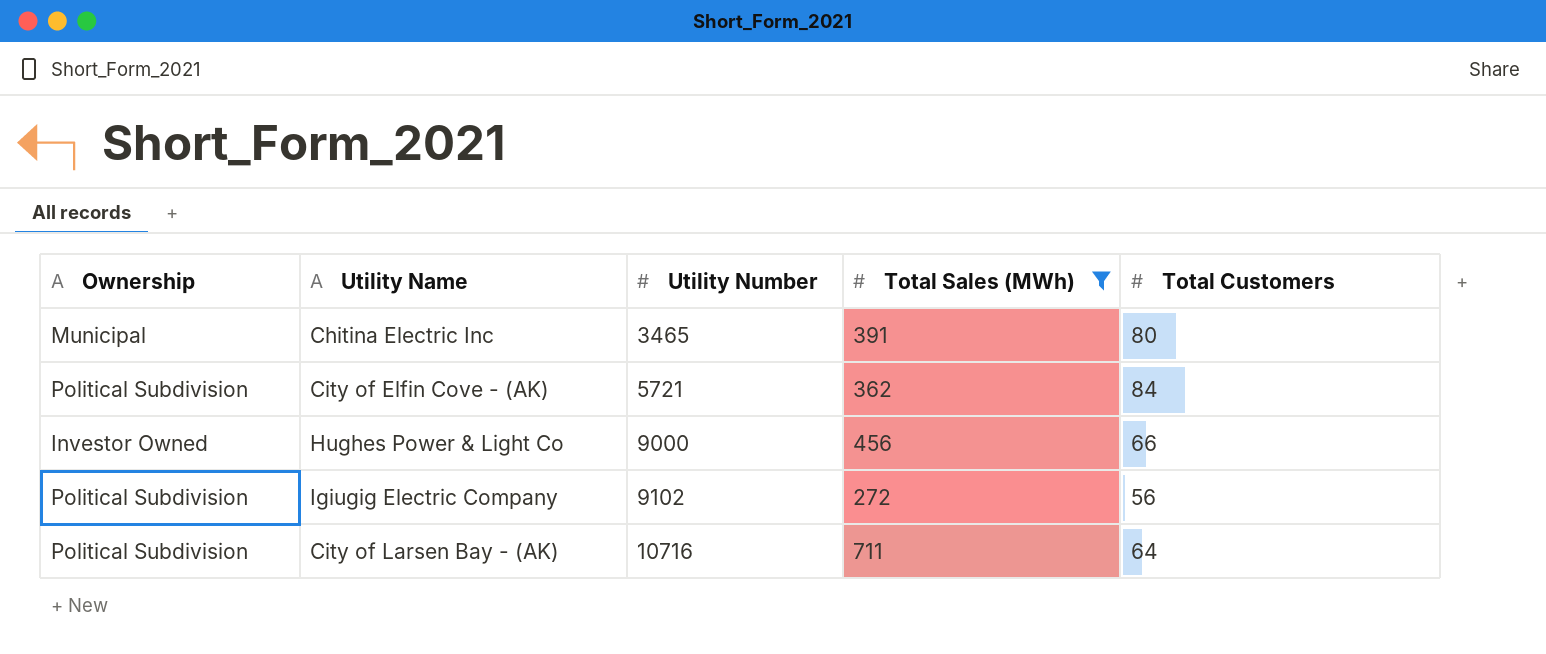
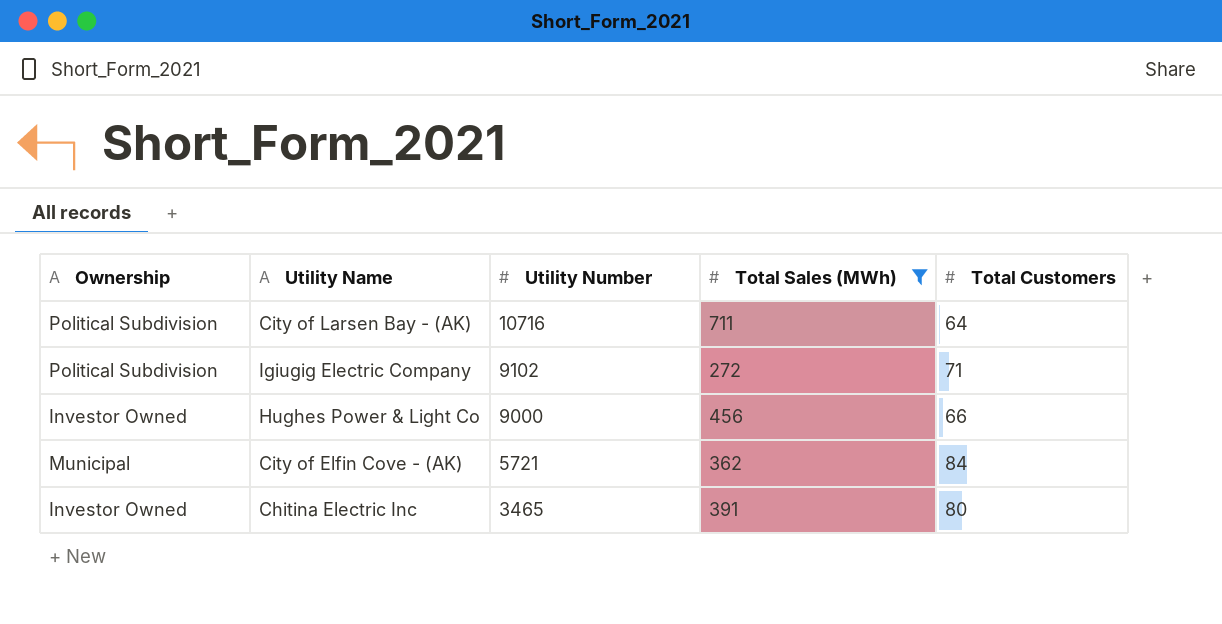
row order: Utility Number ascending -> Utility Number descending
Igiugig Electric Company | Total Customers: 56 -> 71
City of Elfin Cove - (AK) | Ownership: Political Subdivision -> Municipal
Chitina Electric Inc | Ownership: Municipal -> Investor Owned

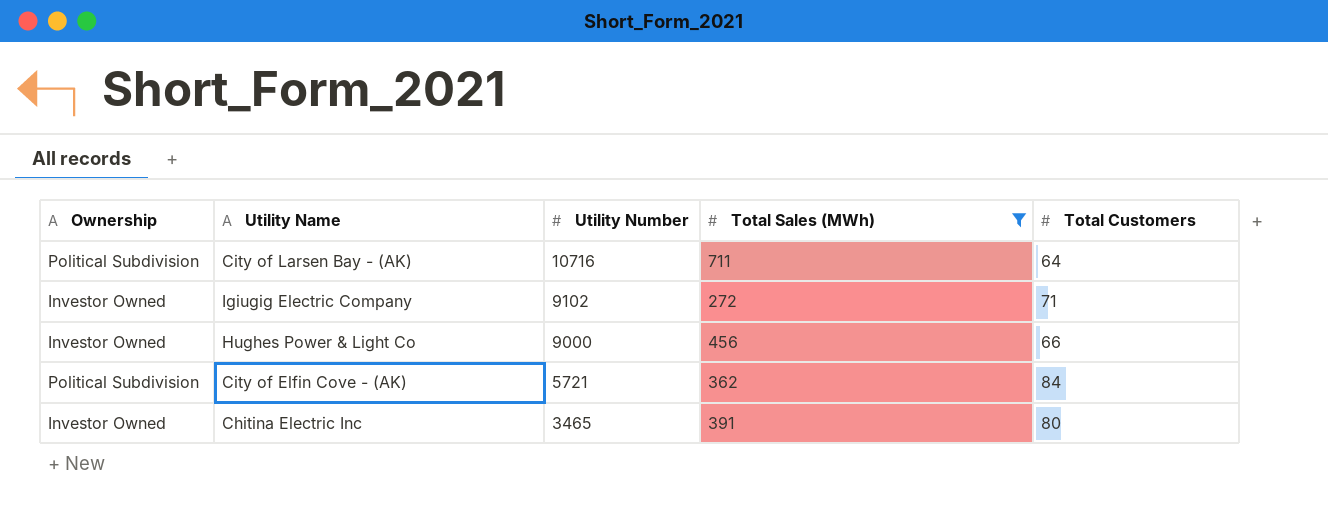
Igiugig Electric Company | Ownership: Political Subdivision -> Investor Owned
City of Elfin Cove - (AK) | Ownership: Municipal -> Political Subdivision

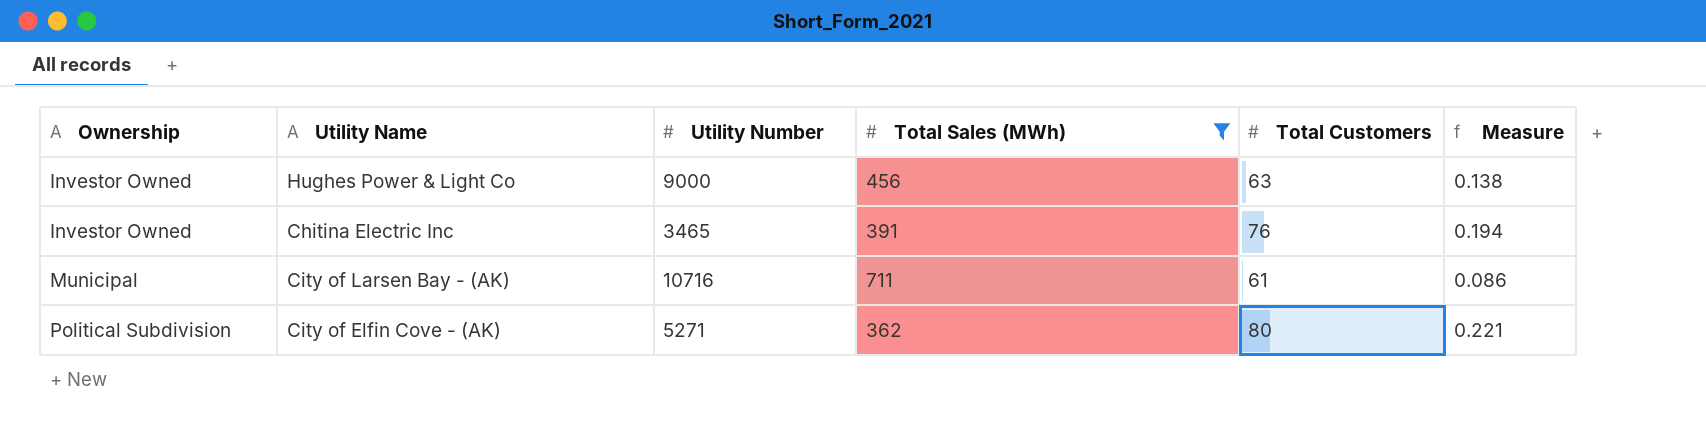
row order: Utility Number descending -> Ownership ascending
column Measure | formula: none -> [Total Customers] / [Total Sales (MWh)]
row Igiugig Electric Company: Investor Owned | 9102 | 272 | 71 -> none
Hughes Power & Light Co | Total Customers: 66 -> 63
Chitina Electric Inc | Total Customers: 80 -> 76
City of Larsen Bay - (AK) | Ownership: Political Subdivision -> Municipal
City of Larsen Bay - (AK) | Total Customers: 64 -> 61
City of Elfin Cove - (AK) | Utility Number: 5721 -> 5271
City of Elfin Cove - (AK) | Total Customers: 84 -> 80

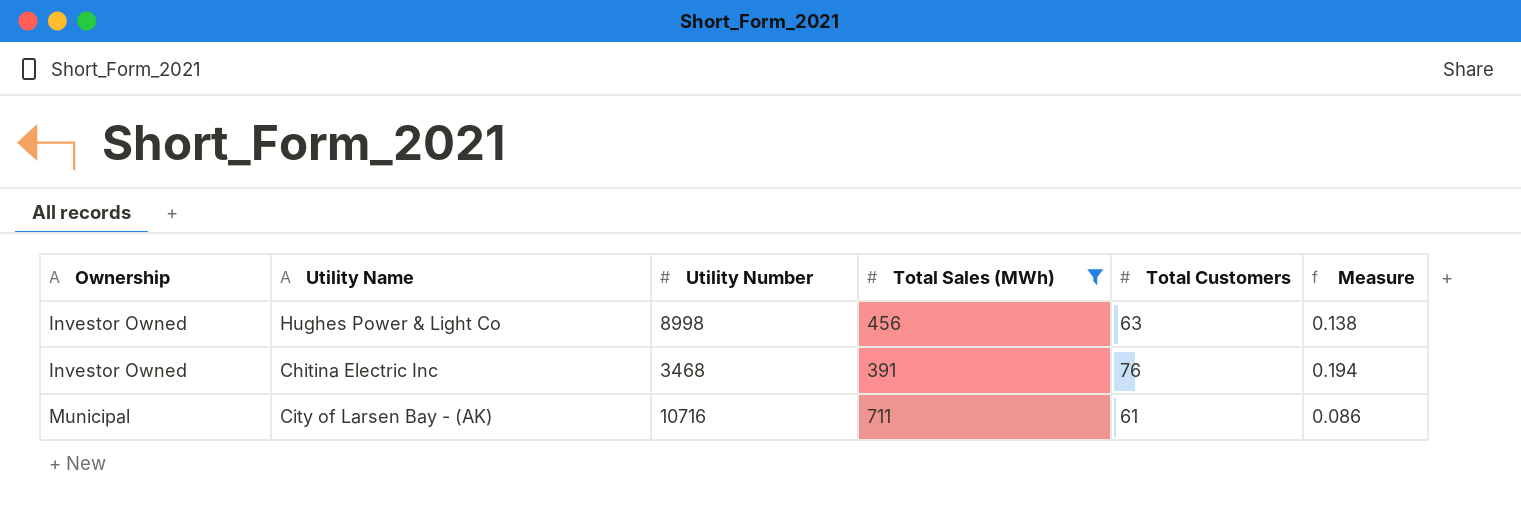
row City of Elfin Cove - (AK): Political Subdivision | 5271 | 362 | 80 | 0.221 -> none
Hughes Power & Light Co | Utility Number: 9000 -> 8998
Chitina Electric Inc | Utility Number: 3465 -> 3468

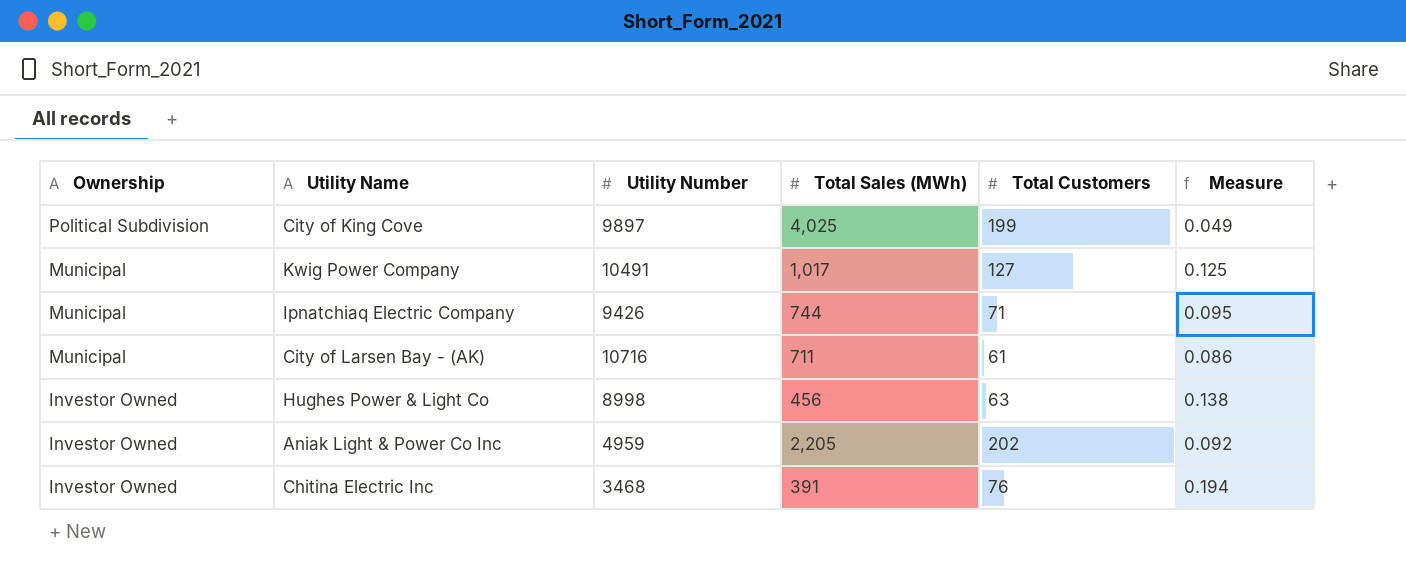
filter: Total Sales (MWh) <= 711 -> none
row order: Ownership ascending -> Ownership descending

